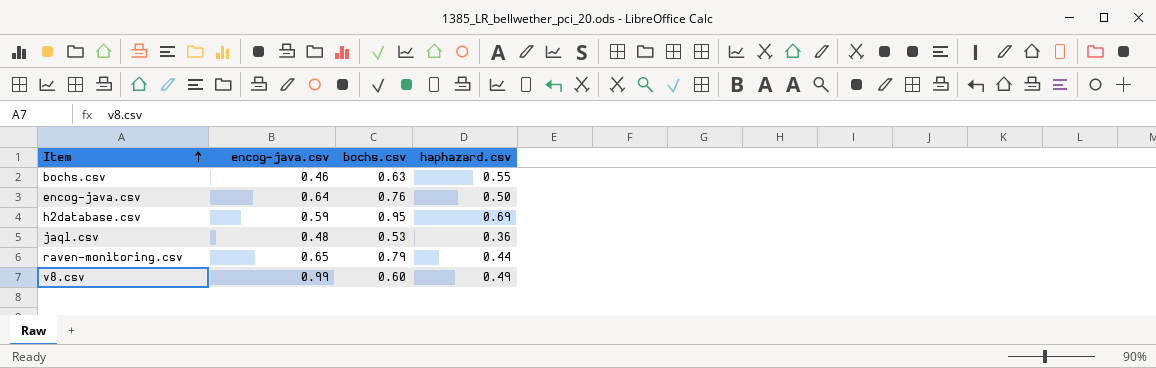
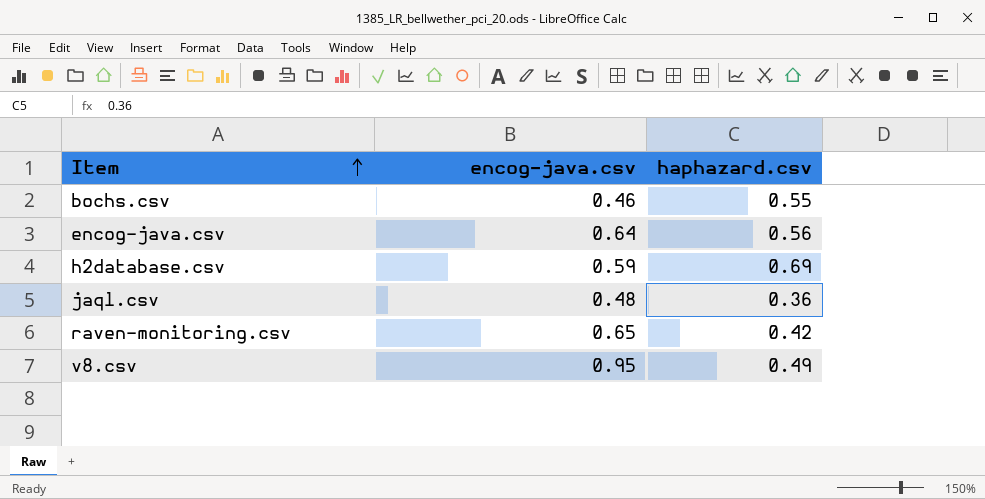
column bochs.csv | position: 3 -> none
encog-java.csv | haphazard.csv: 0.50 -> 0.56
raven-monitoring.csv | haphazard.csv: 0.44 -> 0.42
v8.csv | encog-java.csv: 0.99 -> 0.95

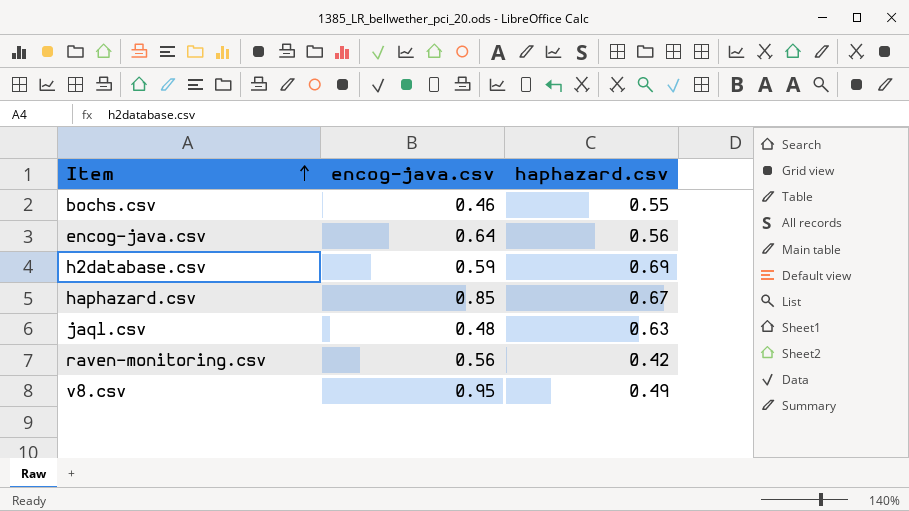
row haphazard.csv: none -> 0.85 | 0.67
jaql.csv | haphazard.csv: 0.36 -> 0.63
raven-monitoring.csv | encog-java.csv: 0.65 -> 0.56

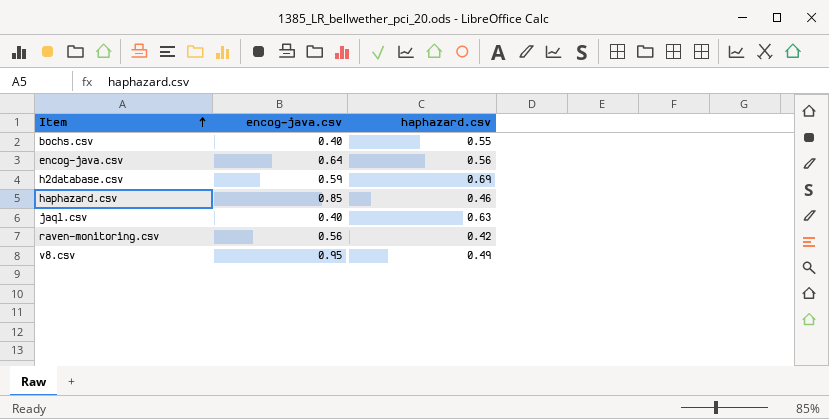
bochs.csv | encog-java.csv: 0.46 -> 0.40
haphazard.csv | haphazard.csv: 0.67 -> 0.46
jaql.csv | encog-java.csv: 0.48 -> 0.40

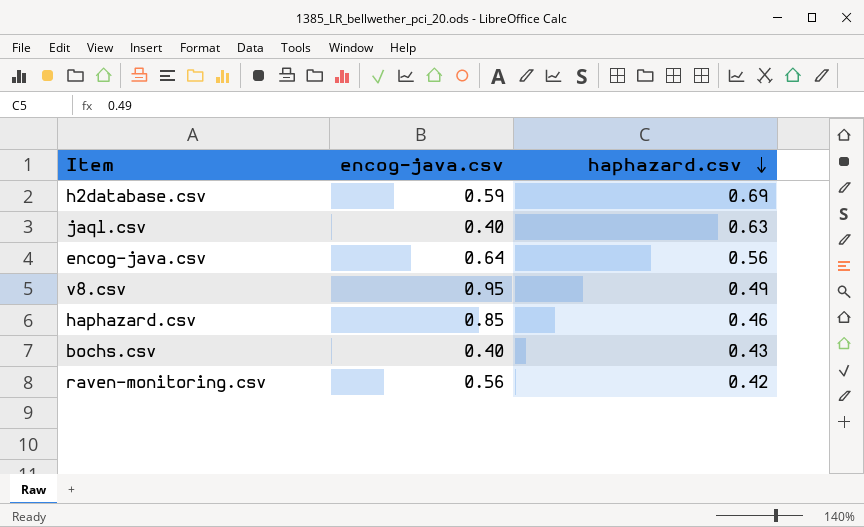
row order: Item ascending -> haphazard.csv descending
bochs.csv | haphazard.csv: 0.55 -> 0.43

